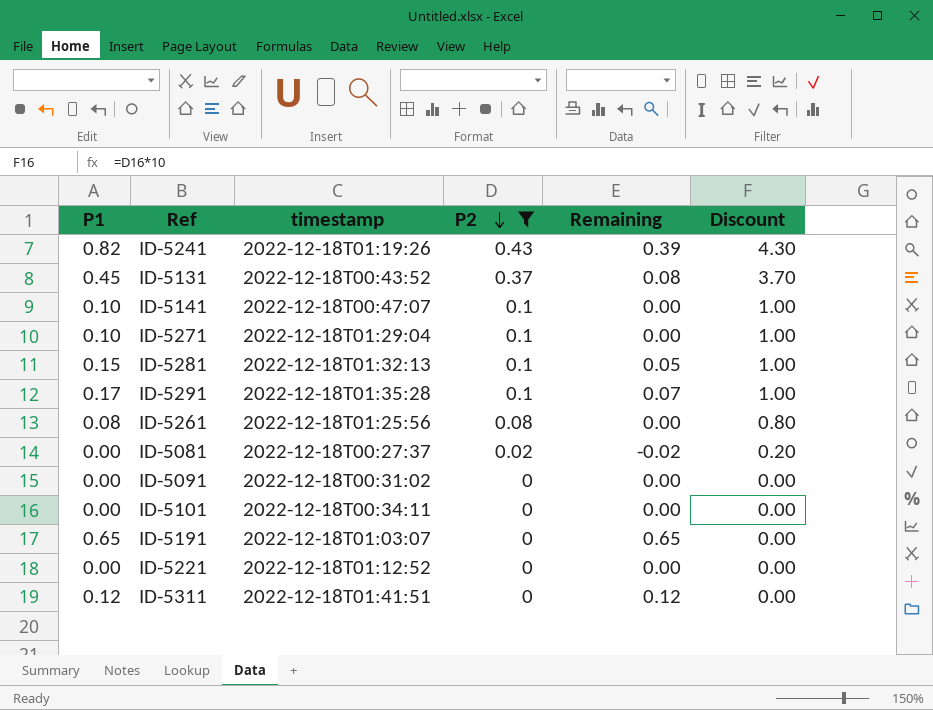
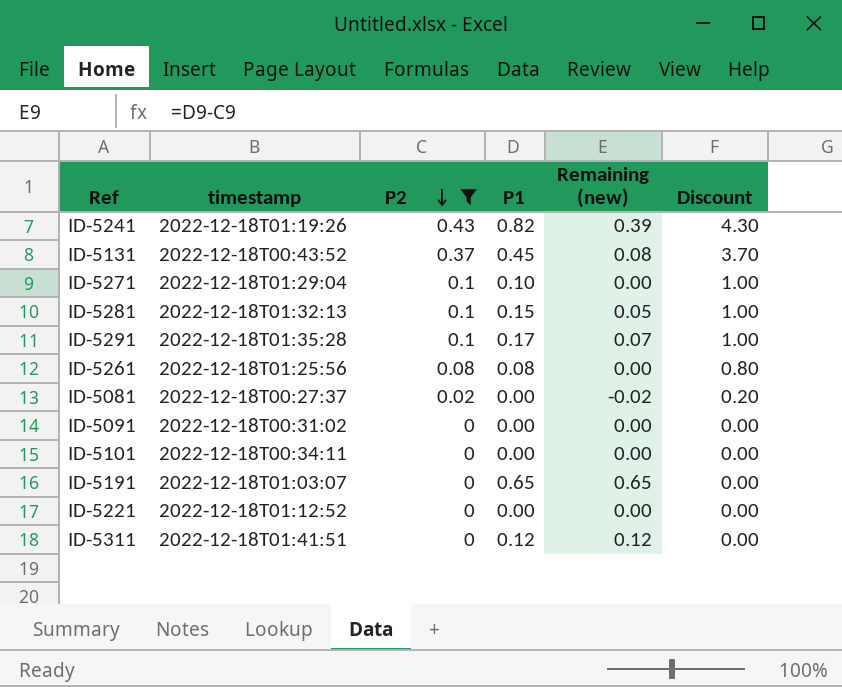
column P1 | position: 1 -> 4
column name: Remaining -> Remaining (new)
row ID-5141: 0.10 | 2022-12-18T00:47:07 | 0.1 | 0.00 | 1.00 -> none

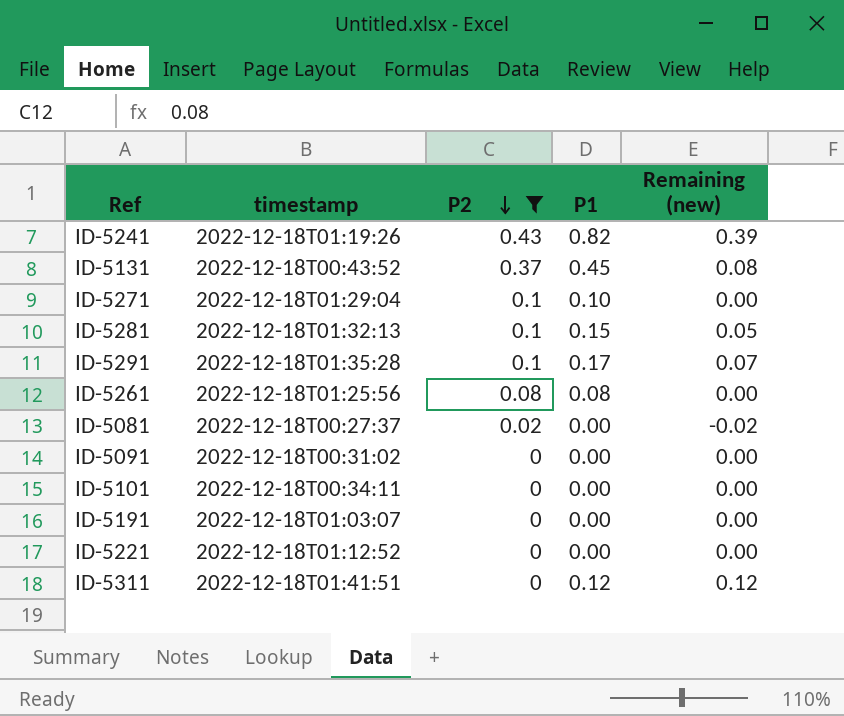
column Discount | formula: [P2] * 10 -> none
ID-5191 | P1: 0.65 -> 0.00
ID-5191 | Remaining (new): 0.65 -> 0.00

